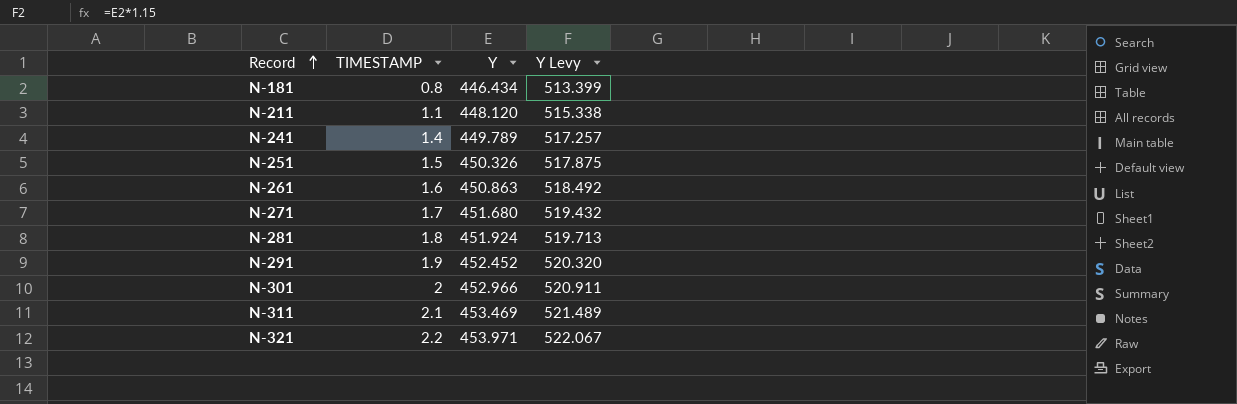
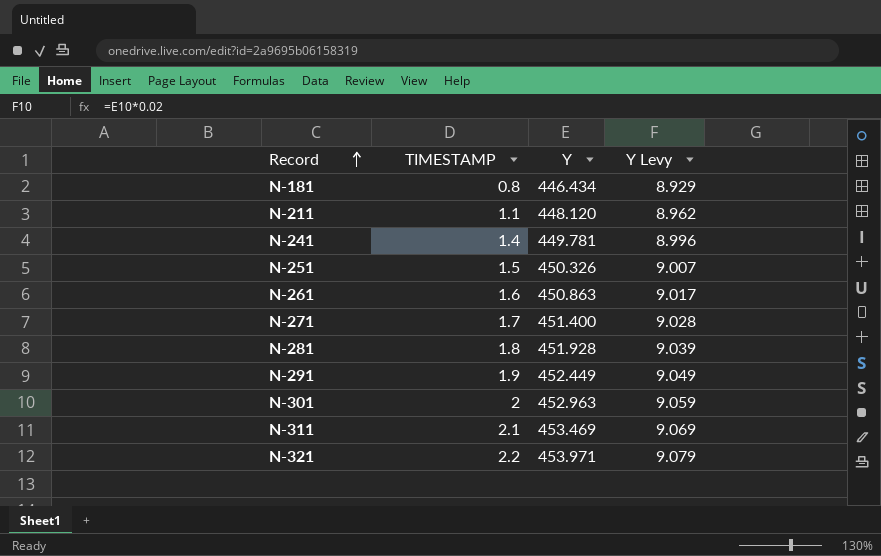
column Y Levy | formula: [Y] * 1.15 -> [Y] * 0.02
N-241 | Y: 449.789 -> 449.781
N-271 | Y: 451.680 -> 451.400
N-281 | Y: 451.924 -> 451.928
N-291 | Y: 452.452 -> 452.449
N-301 | Y: 452.966 -> 452.963

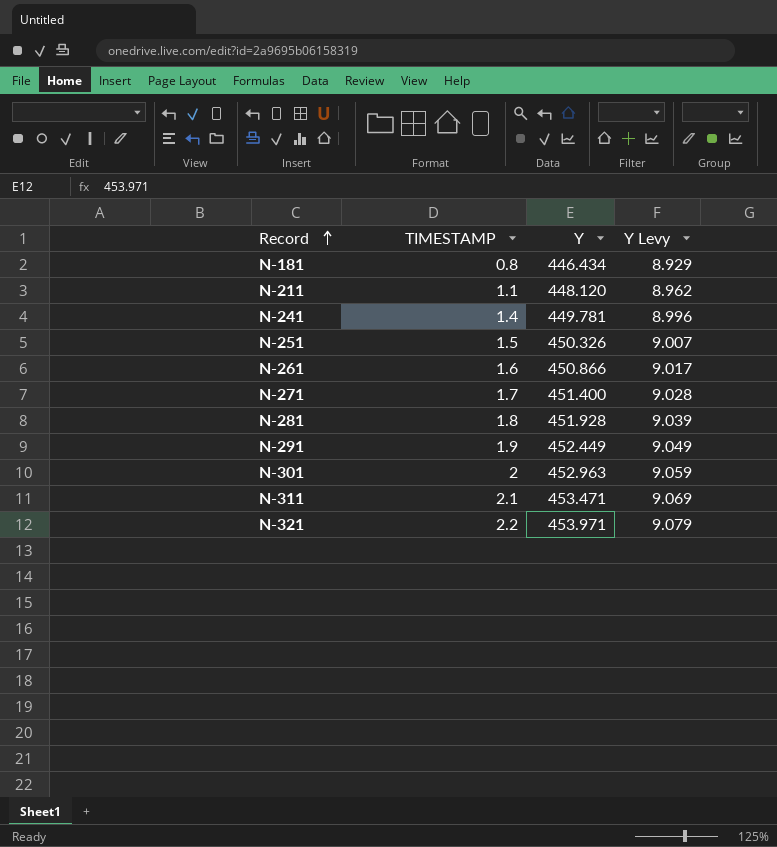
N-261 | Y: 450.863 -> 450.866
N-311 | Y: 453.469 -> 453.471

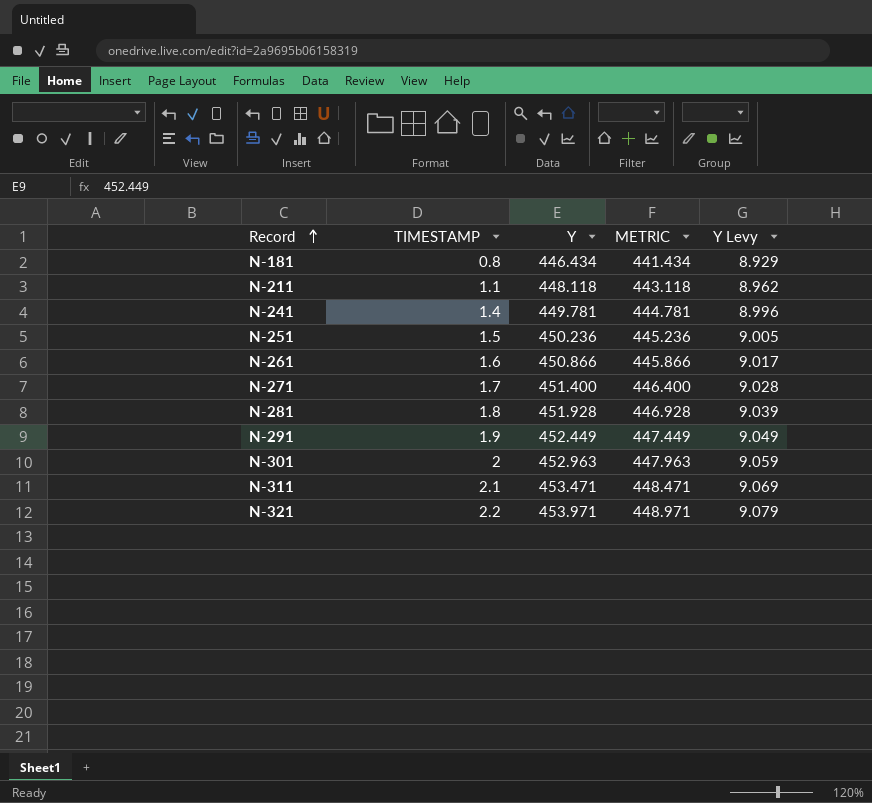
column METRIC | formula: none -> [Y] - 5
N-211 | Y: 448.120 -> 448.118
N-251 | Y: 450.326 -> 450.236
N-251 | Y Levy: 9.007 -> 9.005

